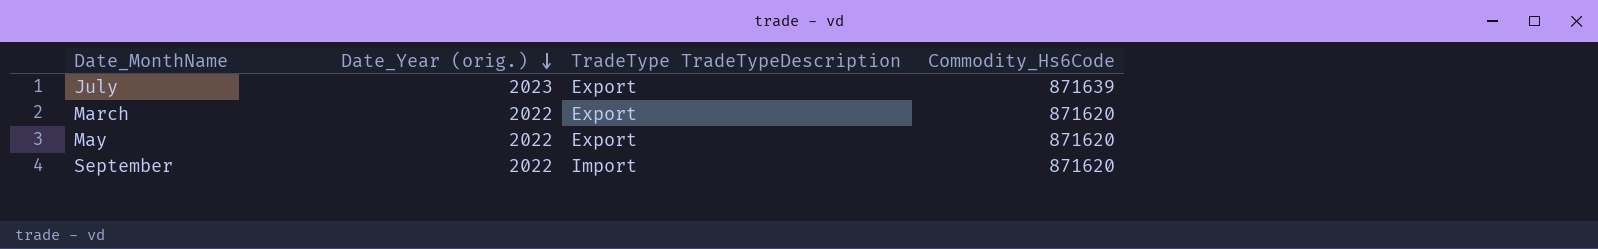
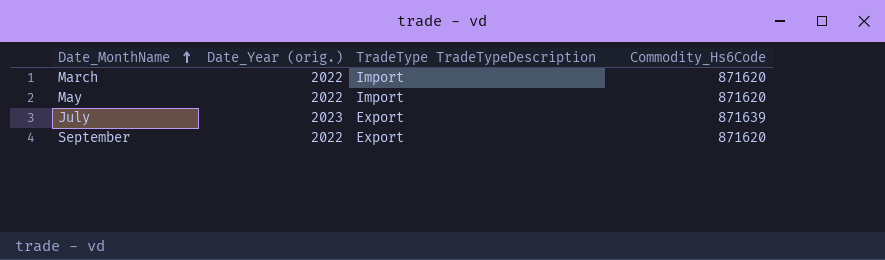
row order: Date_Year (orig.) descending -> Date_MonthName ascending
March | TradeType TradeTypeDescription: Export -> Import
May | TradeType TradeTypeDescription: Export -> Import
September | TradeType TradeTypeDescription: Import -> Export

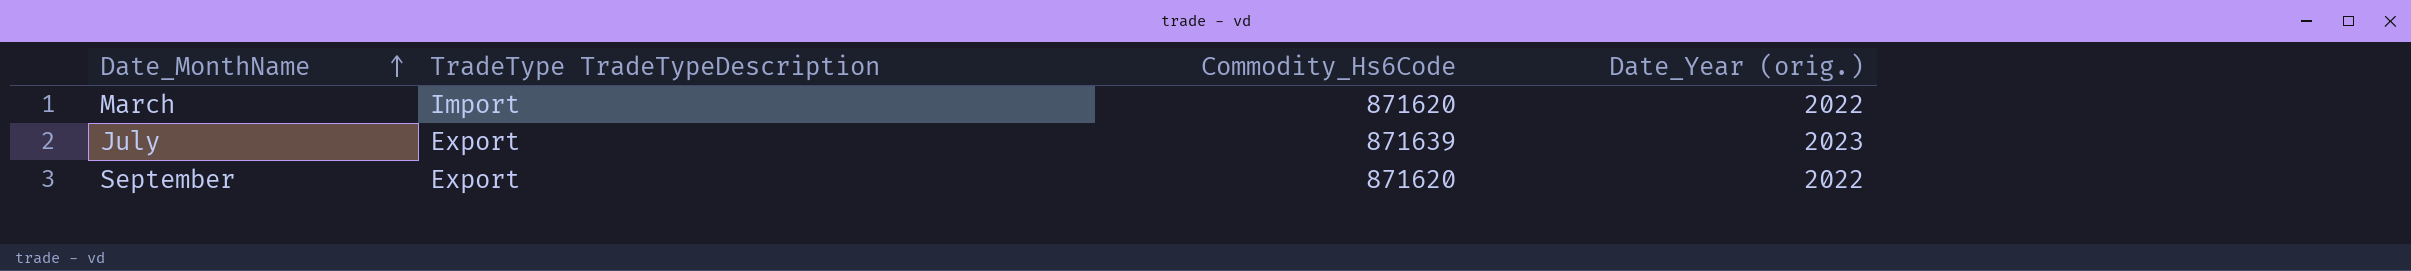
column Date_Year (orig.) | position: 2 -> 4
row May: 2022 | Import | 871620 -> none

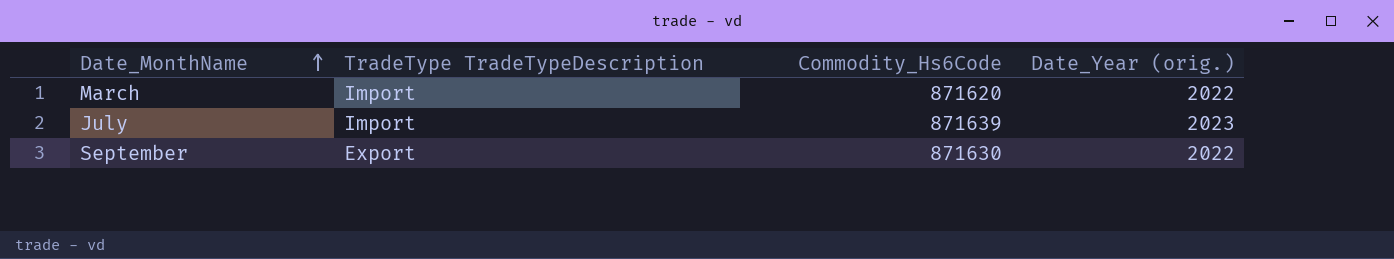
July | TradeType TradeTypeDescription: Export -> Import
September | Commodity_Hs6Code: 871620 -> 871630

